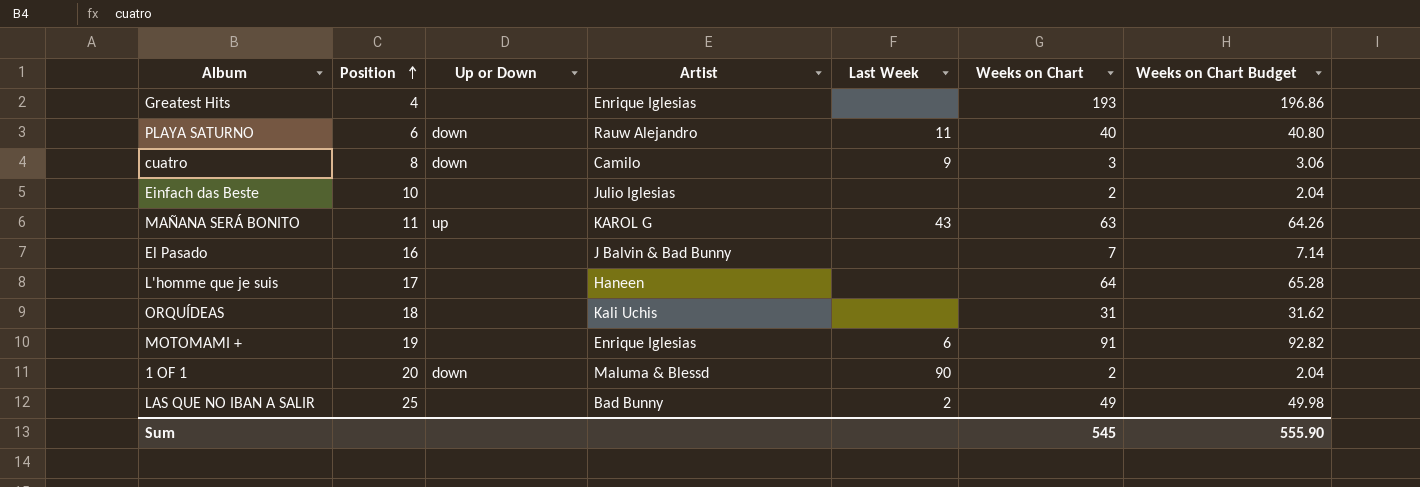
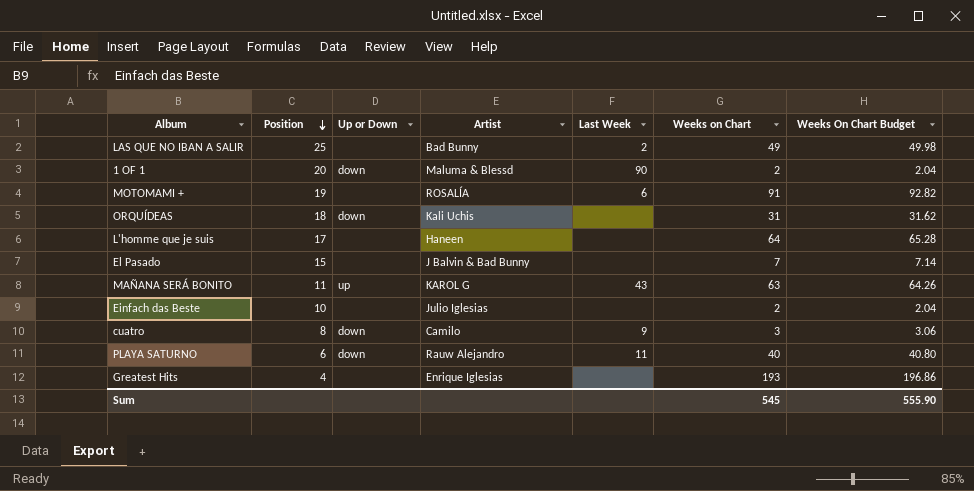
row order: Position ascending -> Position descending
column name: Weeks on Chart Budget -> Weeks On Chart Budget
MOTOMAMI + | Artist: Enrique Iglesias -> ROSALÍA
ORQUÍDEAS | Up or Down: none -> down
El Pasado | Position: 16 -> 15

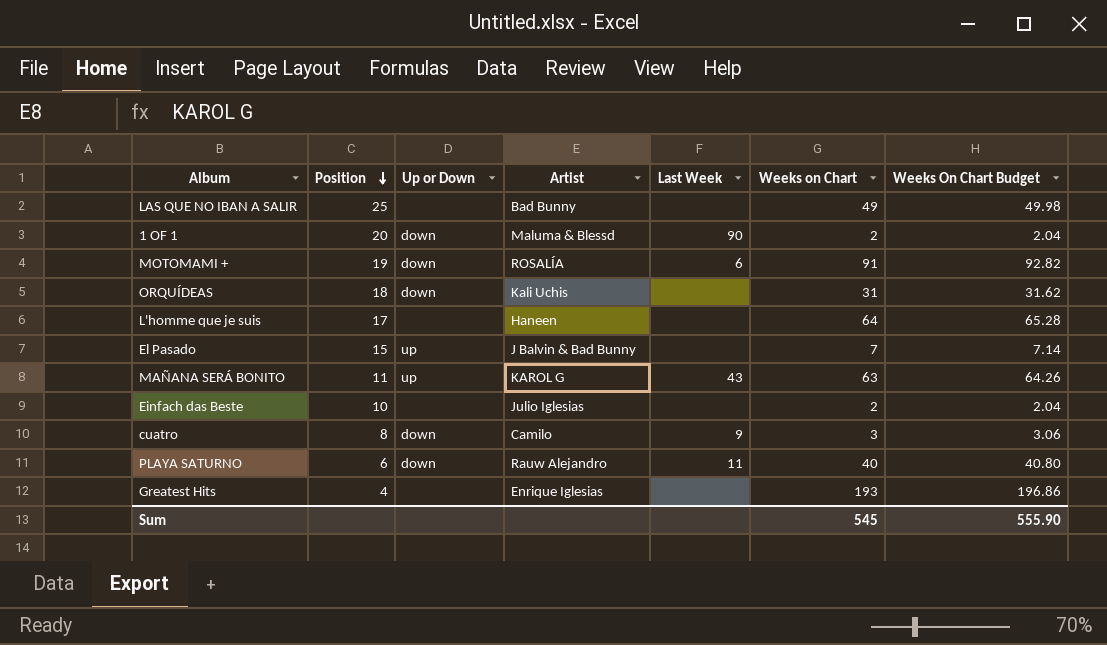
LAS QUE NO IBAN A SALIR | Last Week: 2 -> none
MOTOMAMI + | Up or Down: none -> down
El Pasado | Up or Down: none -> up

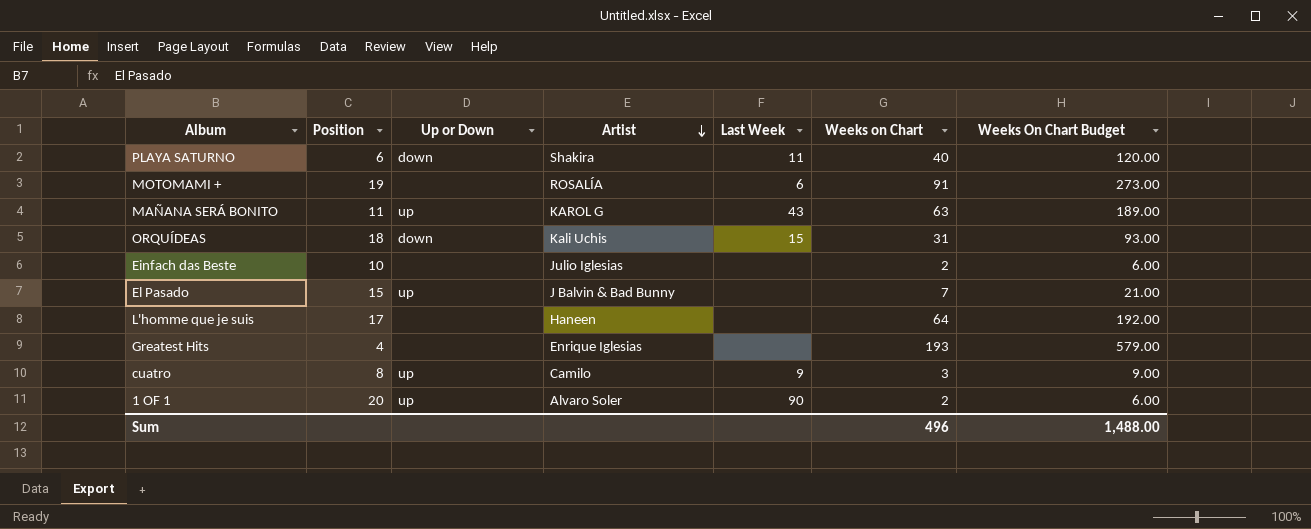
row order: Position descending -> Artist descending
column Weeks On Chart Budget | formula: [Weeks on Chart] * 1.02 -> [Weeks on Chart] * 3
row LAS QUE NO IBAN A SALIR: 25 | none | Bad Bunny | none | 49 | 49.98 -> none
PLAYA SATURNO | Artist: Rauw Alejandro -> Shakira
MOTOMAMI + | Up or Down: down -> none
ORQUÍDEAS | Last Week: none -> 15
cuatro | Up or Down: down -> up
1 OF 1 | Up or Down: down -> up
1 OF 1 | Artist: Maluma & Blessd -> Alvaro Soler
Sum | Weeks on Chart: 545 -> 496
Sum | Weeks On Chart Budget: 555.90 -> 1,488.00

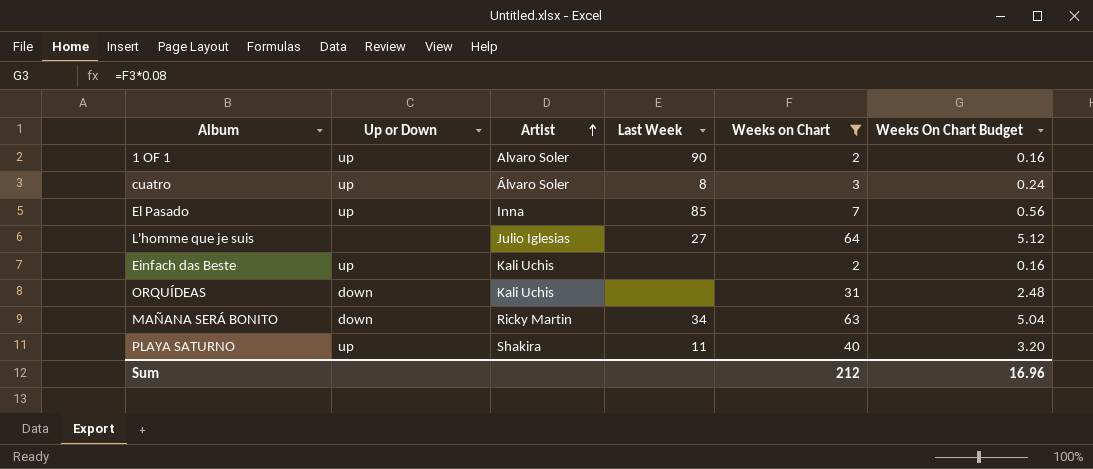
filter: none -> Weeks on Chart <= 64
row order: Artist descending -> Artist ascending
column Position | position: 2 -> none
column Weeks On Chart Budget | formula: [Weeks on Chart] * 3 -> [Weeks on Chart] * 0.08
cuatro | Artist: Camilo -> Álvaro Soler
cuatro | Last Week: 9 -> 8
El Pasado | Artist: J Balvin & Bad Bunny -> Inna
El Pasado | Last Week: none -> 85
L'homme que je suis | Artist: Haneen -> Julio Iglesias
L'homme que je suis | Last Week: none -> 27
Einfach das Beste | Up or Down: none -> up
Einfach das Beste | Artist: Julio Iglesias -> Kali Uchis
ORQUÍDEAS | Last Week: 15 -> none
MAÑANA SERÁ BONITO | Up or Down: up -> down
MAÑANA SERÁ BONITO | Artist: KAROL G -> Ricky Martin
MAÑANA SERÁ BONITO | Last Week: 43 -> 34
PLAYA SATURNO | Up or Down: down -> up
Sum | Weeks on Chart: 496 -> 212
Sum | Weeks On Chart Budget: 1,488.00 -> 16.96

